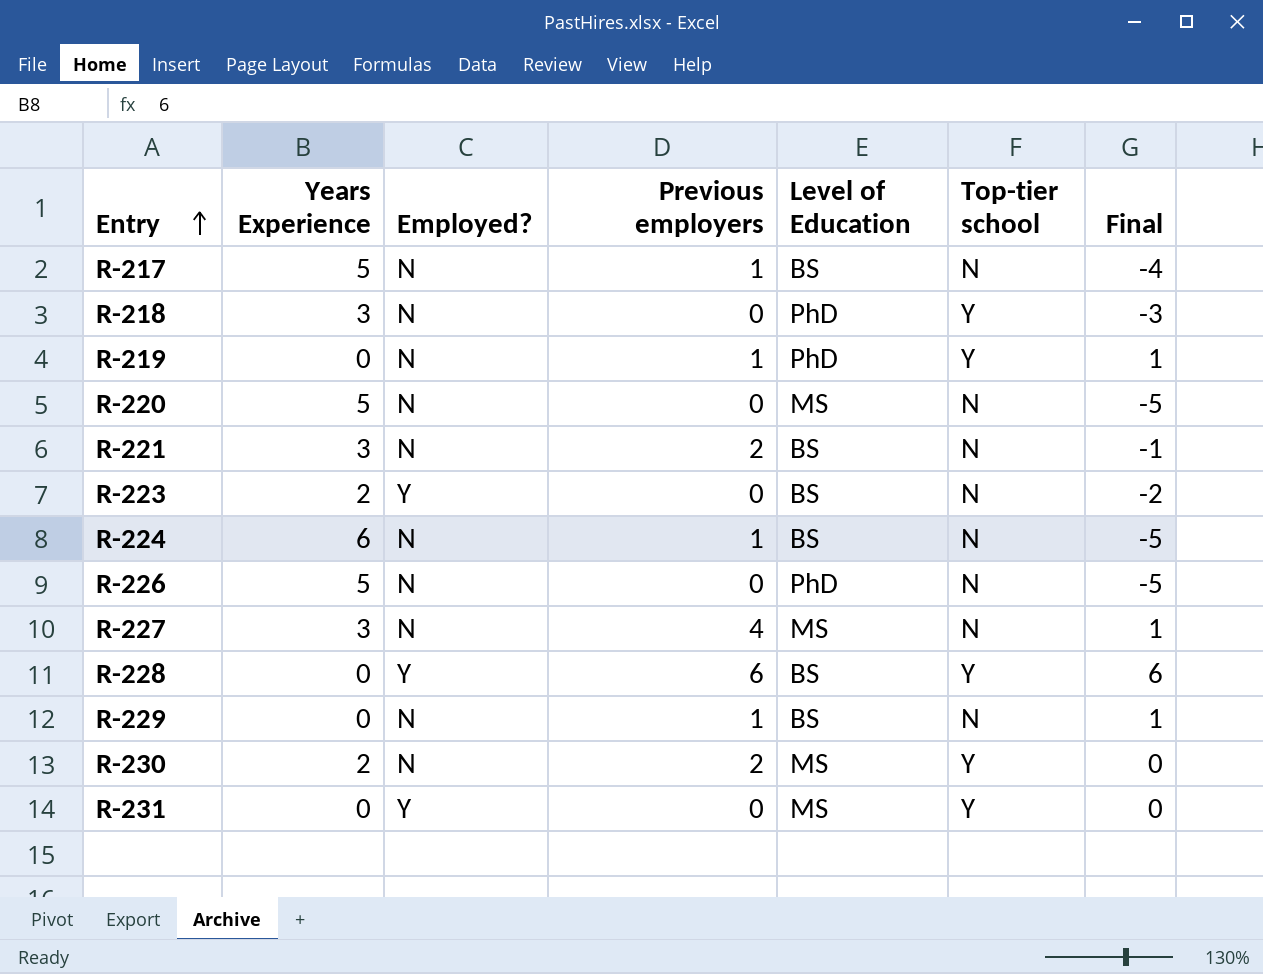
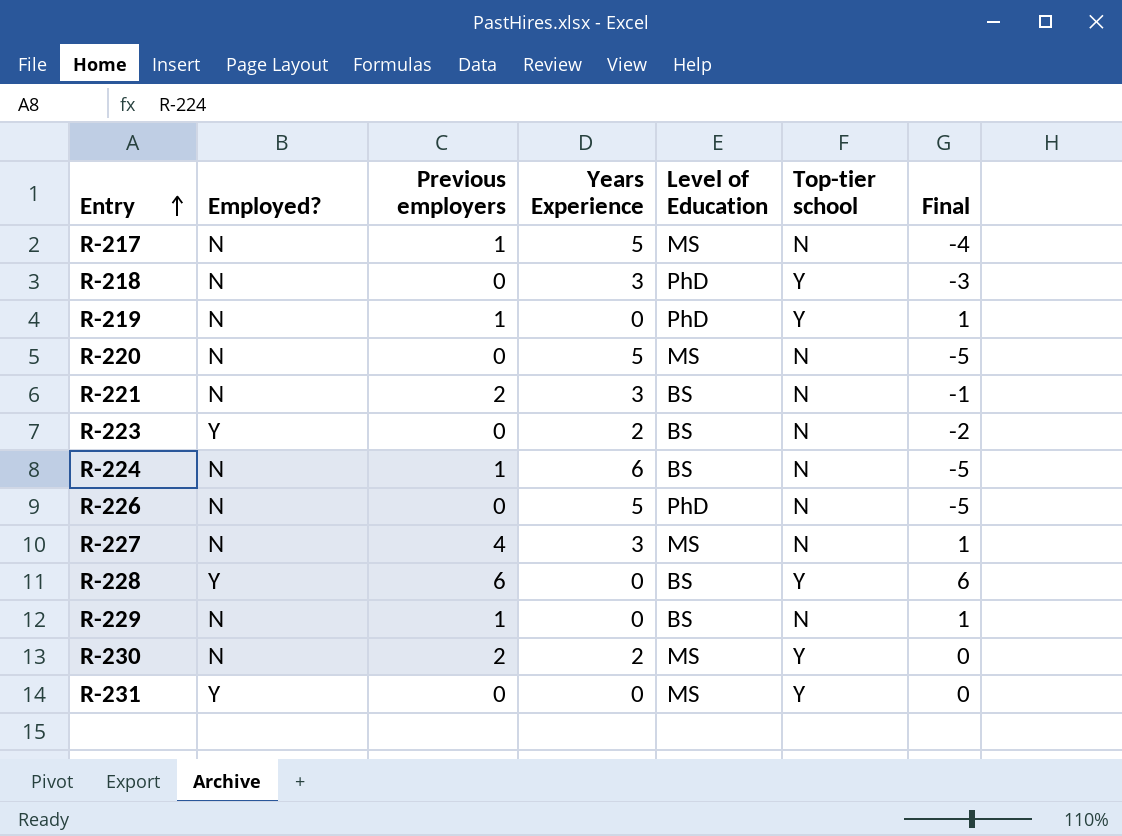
column Years Experience | position: 2 -> 4
R-217 | Level of Education: BS -> MS

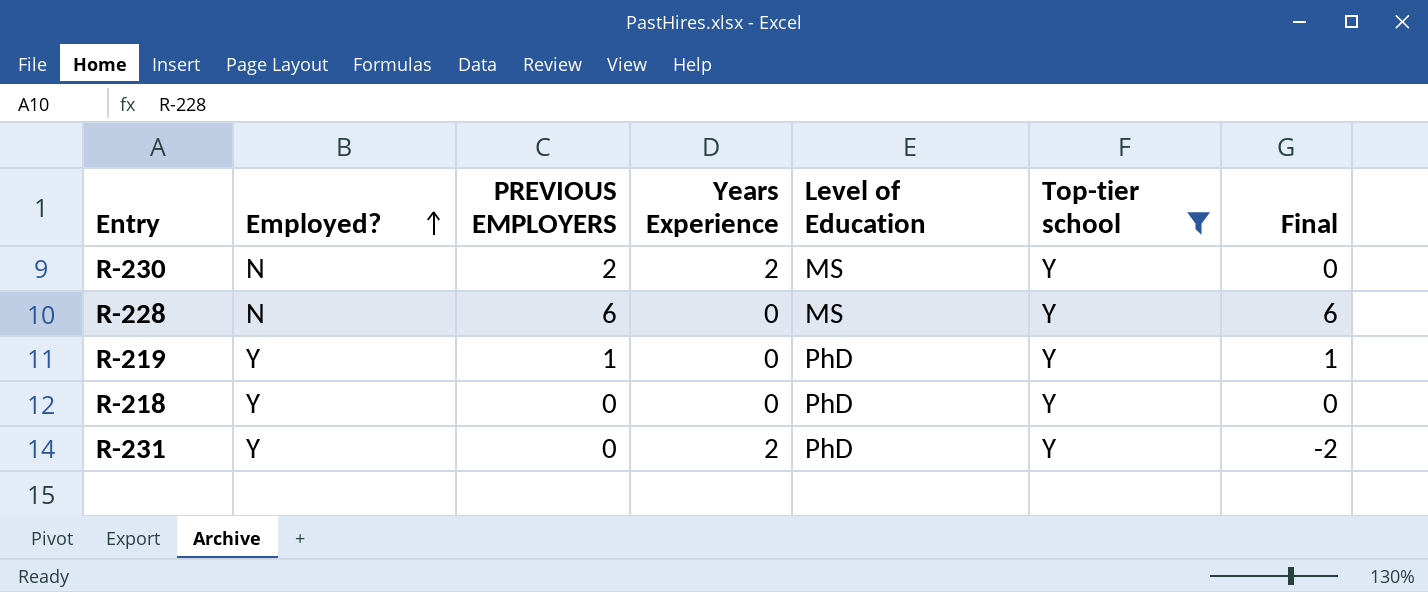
filter: none -> Top-tier school = Y
row order: Entry ascending -> Employed? ascending
column name: Previous employers -> PREVIOUS EMPLOYERS
R-228 | Employed?: Y -> N
R-228 | Level of Education: BS -> MS
R-219 | Employed?: N -> Y
R-218 | Employed?: N -> Y
R-218 | Years Experience: 3 -> 0
R-218 | Final: -3 -> 0
R-231 | Years Experience: 0 -> 2
R-231 | Level of Education: MS -> PhD
R-231 | Final: 0 -> -2

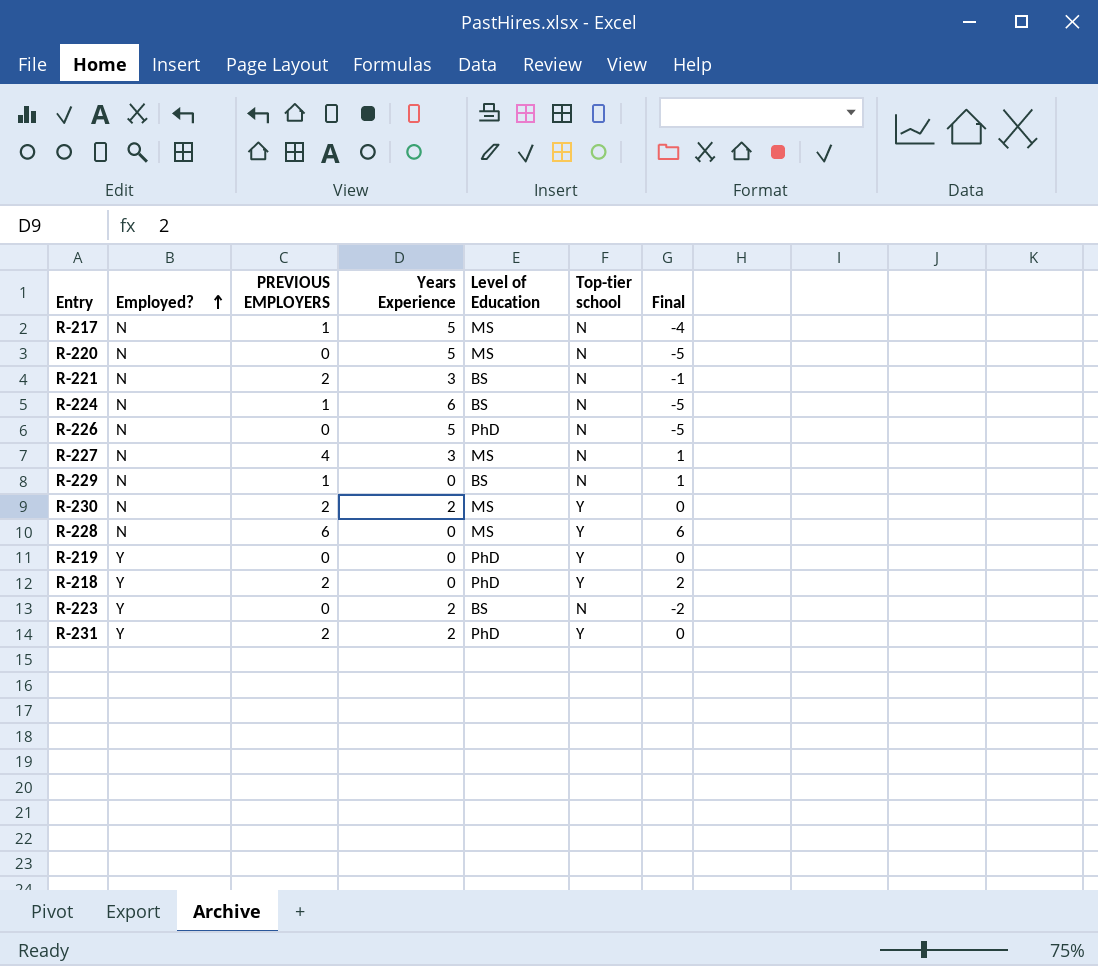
filter: Top-tier school = Y -> none
R-219 | PREVIOUS EMPLOYERS: 1 -> 0
R-219 | Final: 1 -> 0
R-218 | PREVIOUS EMPLOYERS: 0 -> 2
R-218 | Final: 0 -> 2
R-231 | PREVIOUS EMPLOYERS: 0 -> 2
R-231 | Final: -2 -> 0

